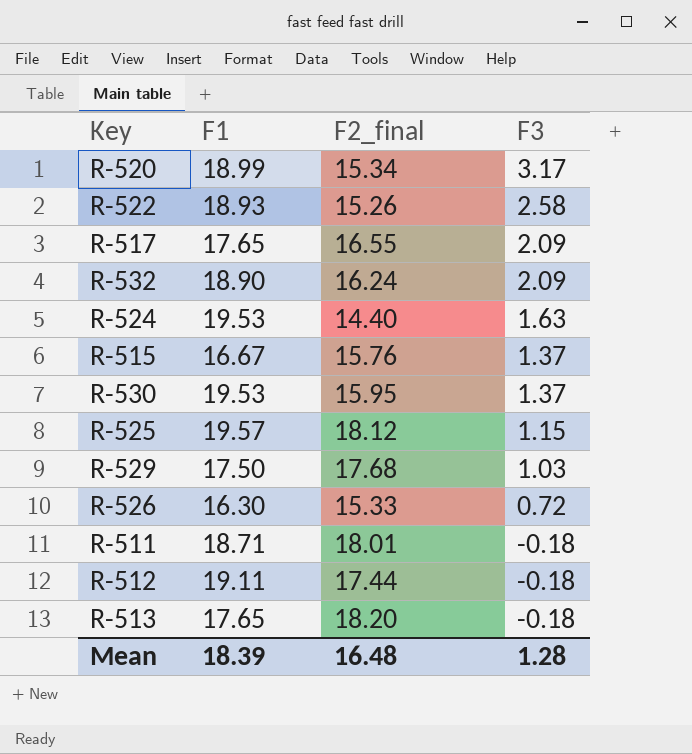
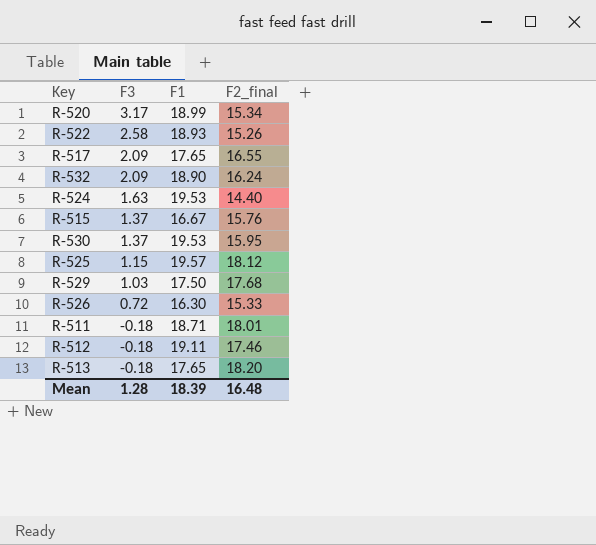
column F3 | position: 4 -> 2
R-512 | F2_final: 17.44 -> 17.46

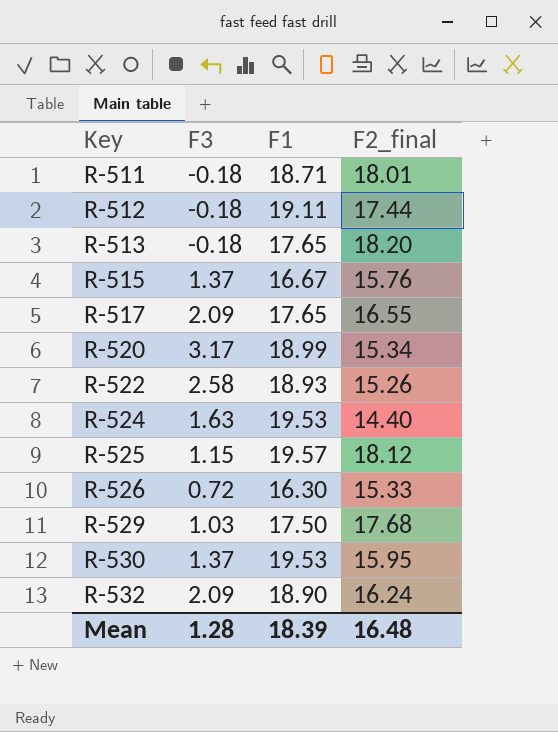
row order: F3 descending -> Key ascending
R-512 | F2_final: 17.46 -> 17.44

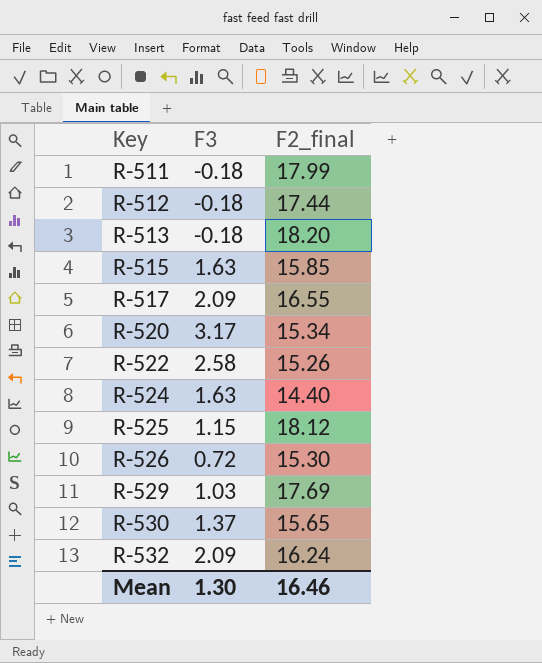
column F1 | position: 3 -> none
R-511 | F2_final: 18.01 -> 17.99
R-515 | F3: 1.37 -> 1.63
R-515 | F2_final: 15.76 -> 15.85
R-526 | F2_final: 15.33 -> 15.30
R-529 | F2_final: 17.68 -> 17.69
R-530 | F2_final: 15.95 -> 15.65
Mean | F3: 1.28 -> 1.30
Mean | F2_final: 16.48 -> 16.46

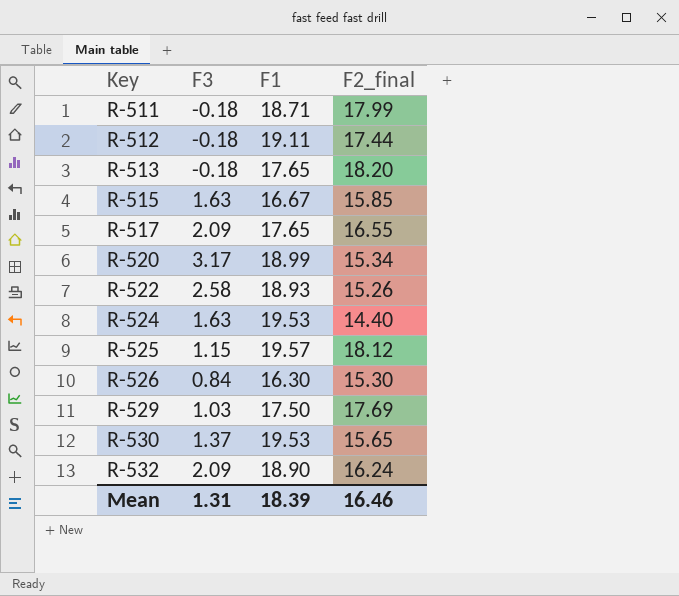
column F1 | position: none -> 3
R-526 | F3: 0.72 -> 0.84
Mean | F3: 1.30 -> 1.31

